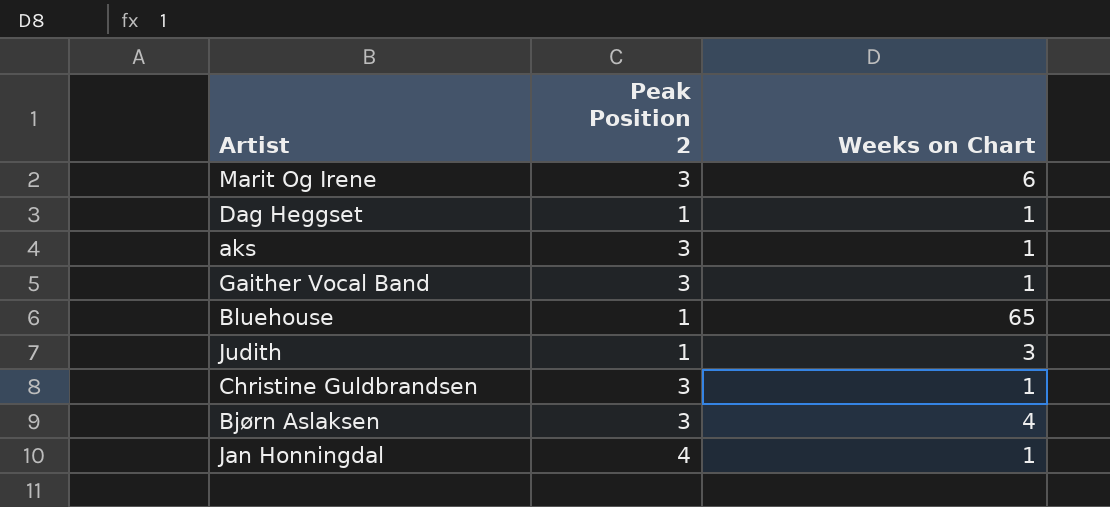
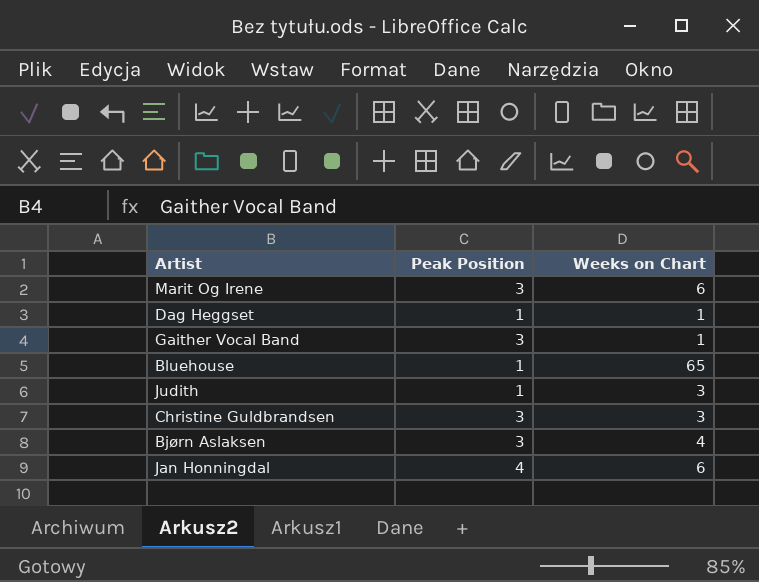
column name: Peak Position 2 -> Peak Position
row aks: 3 | 1 -> none
Christine Guldbrandsen | Weeks on Chart: 1 -> 3
Jan Honningdal | Weeks on Chart: 1 -> 6

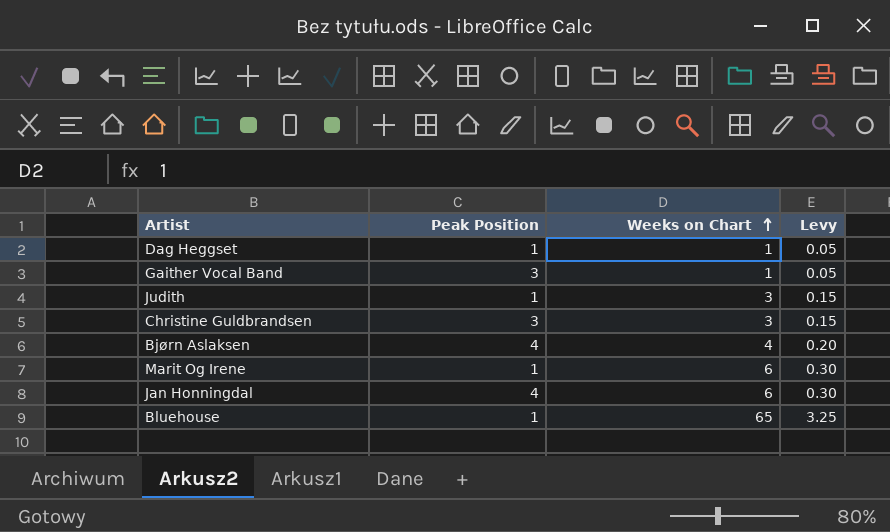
row order: none -> Weeks on Chart ascending
column Levy | formula: none -> [Weeks on Chart] * 0.05
Bjørn Aslaksen | Peak Position: 3 -> 4
Marit Og Irene | Peak Position: 3 -> 1

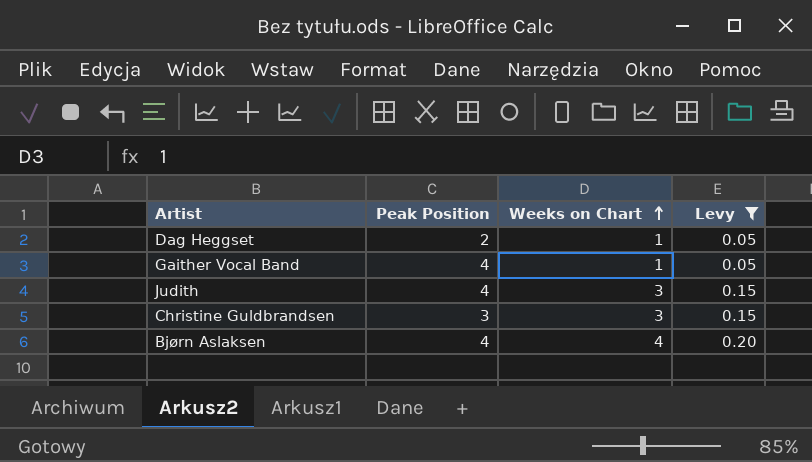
filter: none -> Levy <= 0.20
Dag Heggset | Peak Position: 1 -> 2
Gaither Vocal Band | Peak Position: 3 -> 4
Judith | Peak Position: 1 -> 4

